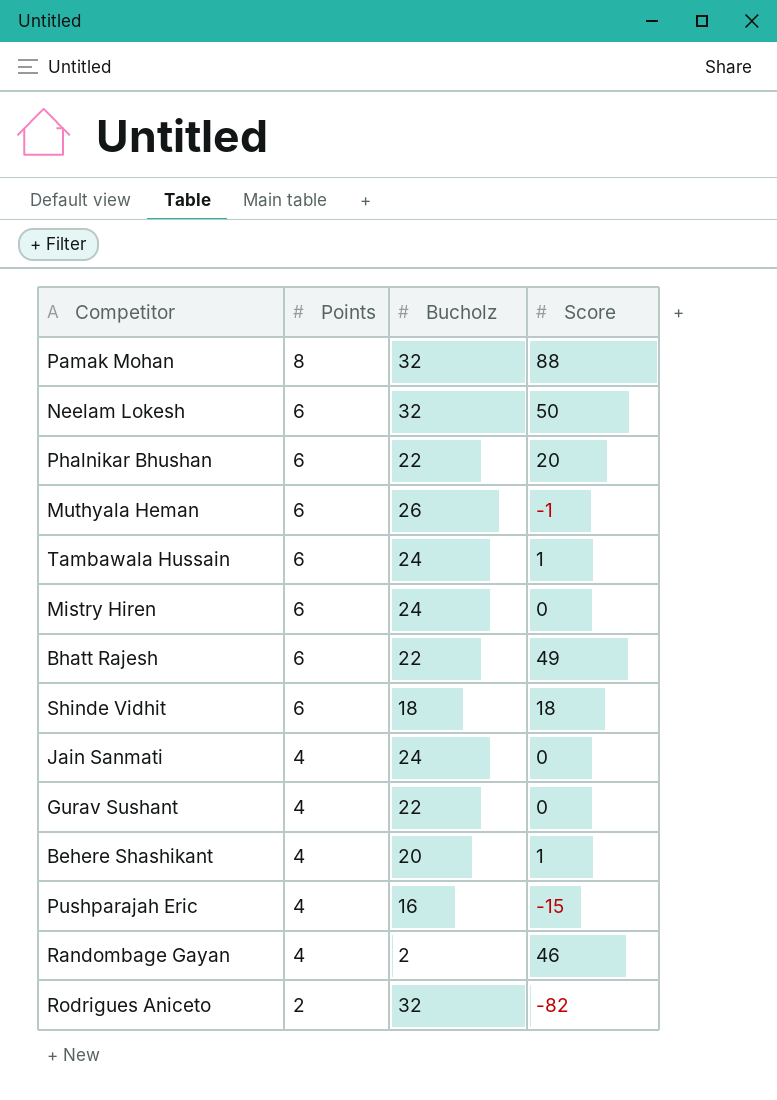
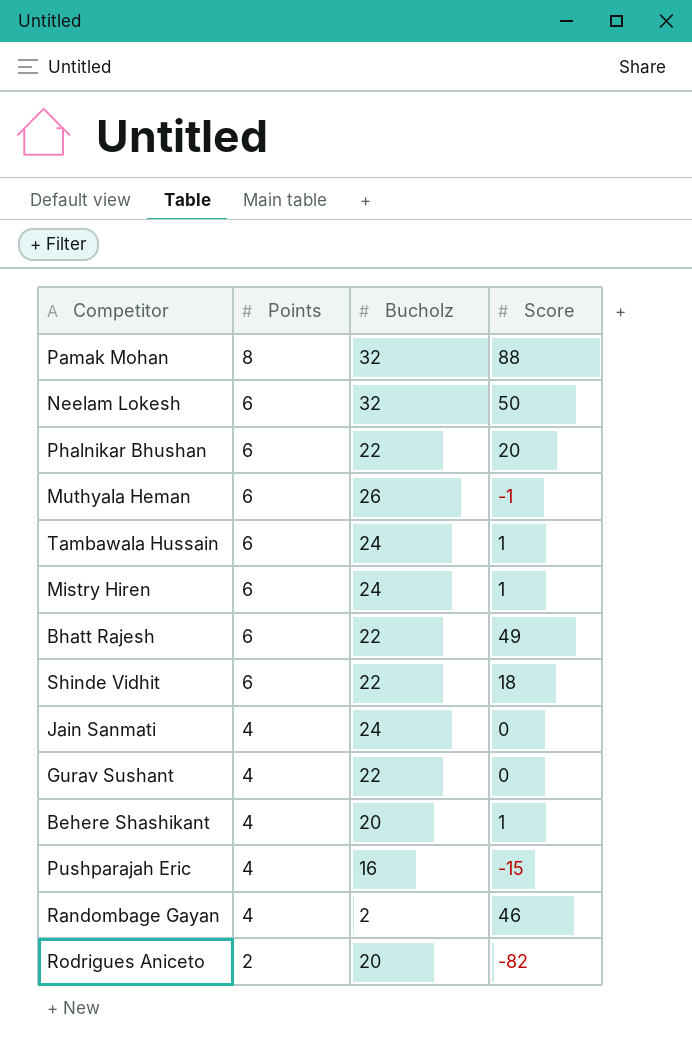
Mistry Hiren | Score: 0 -> 1
Shinde Vidhit | Bucholz: 18 -> 22
Rodrigues Aniceto | Bucholz: 32 -> 20

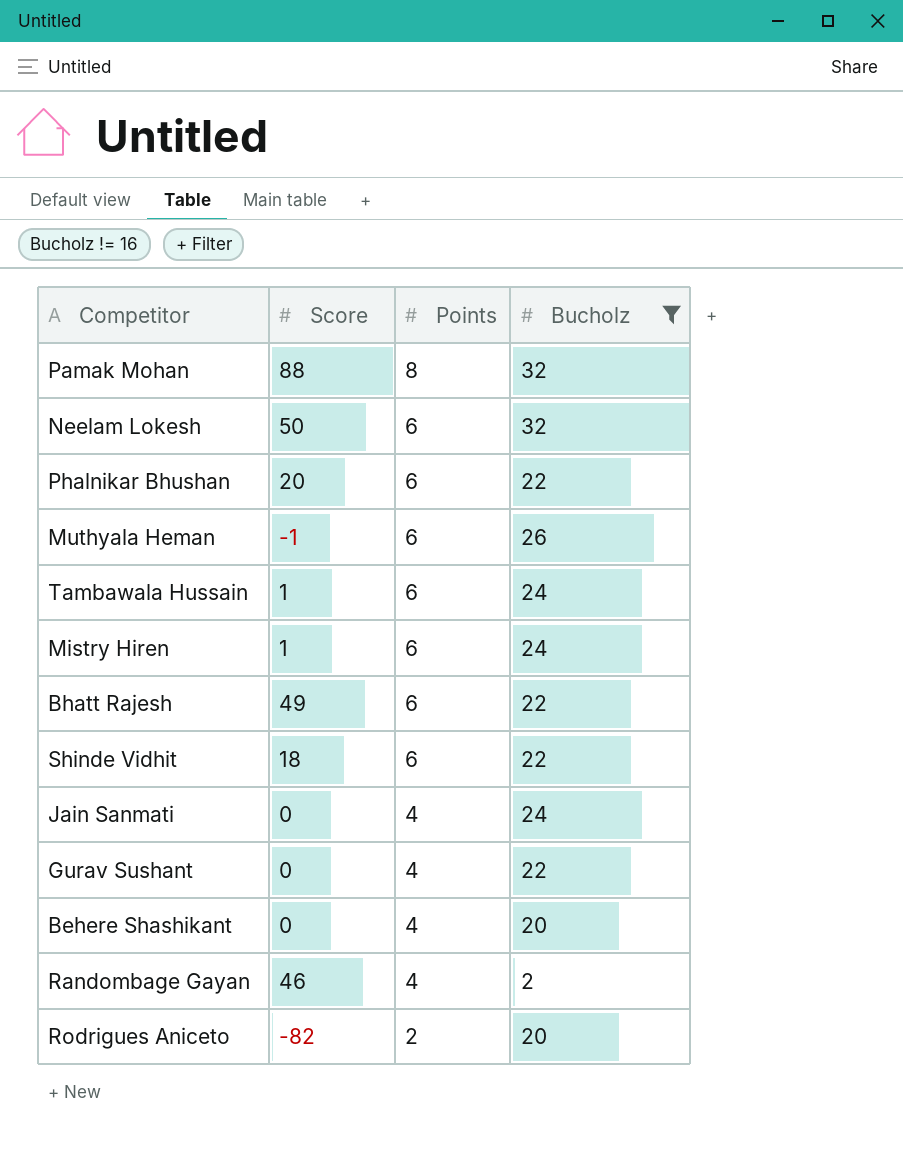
filter: none -> Bucholz != 16
column Score | position: 4 -> 2
Behere Shashikant | Score: 1 -> 0

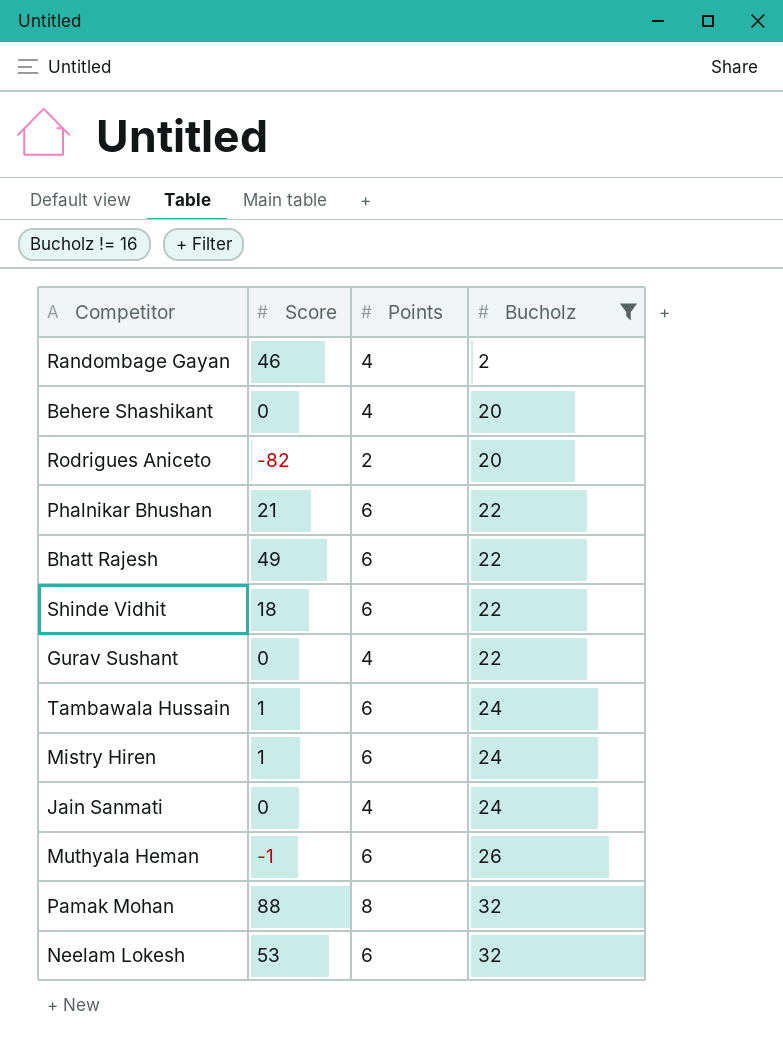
row order: Points descending -> Bucholz ascending
Phalnikar Bhushan | Score: 20 -> 21
Neelam Lokesh | Score: 50 -> 53

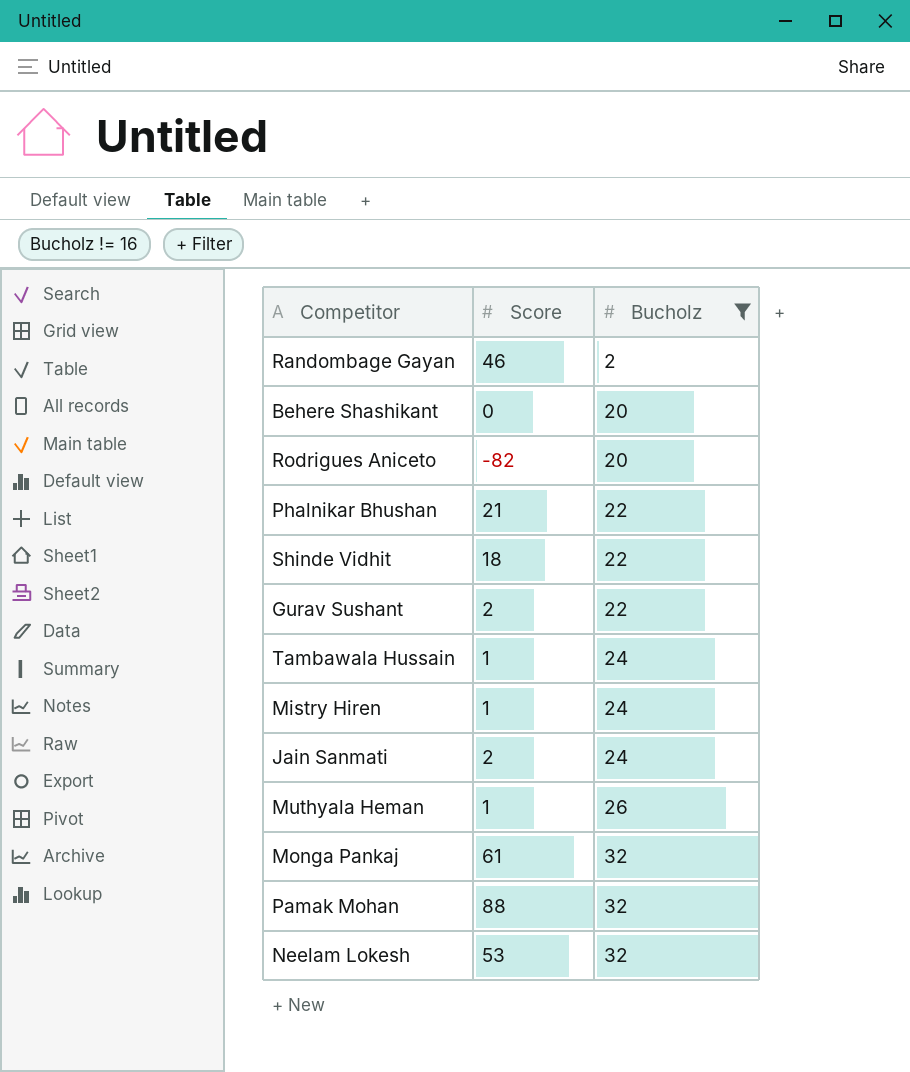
column Points | position: 3 -> none
row Bhatt Rajesh: 49 | 6 | 22 -> none
Gurav Sushant | Score: 0 -> 2
Jain Sanmati | Score: 0 -> 2
Muthyala Heman | Score: -1 -> 1
row Monga Pankaj: none -> 61 | 32

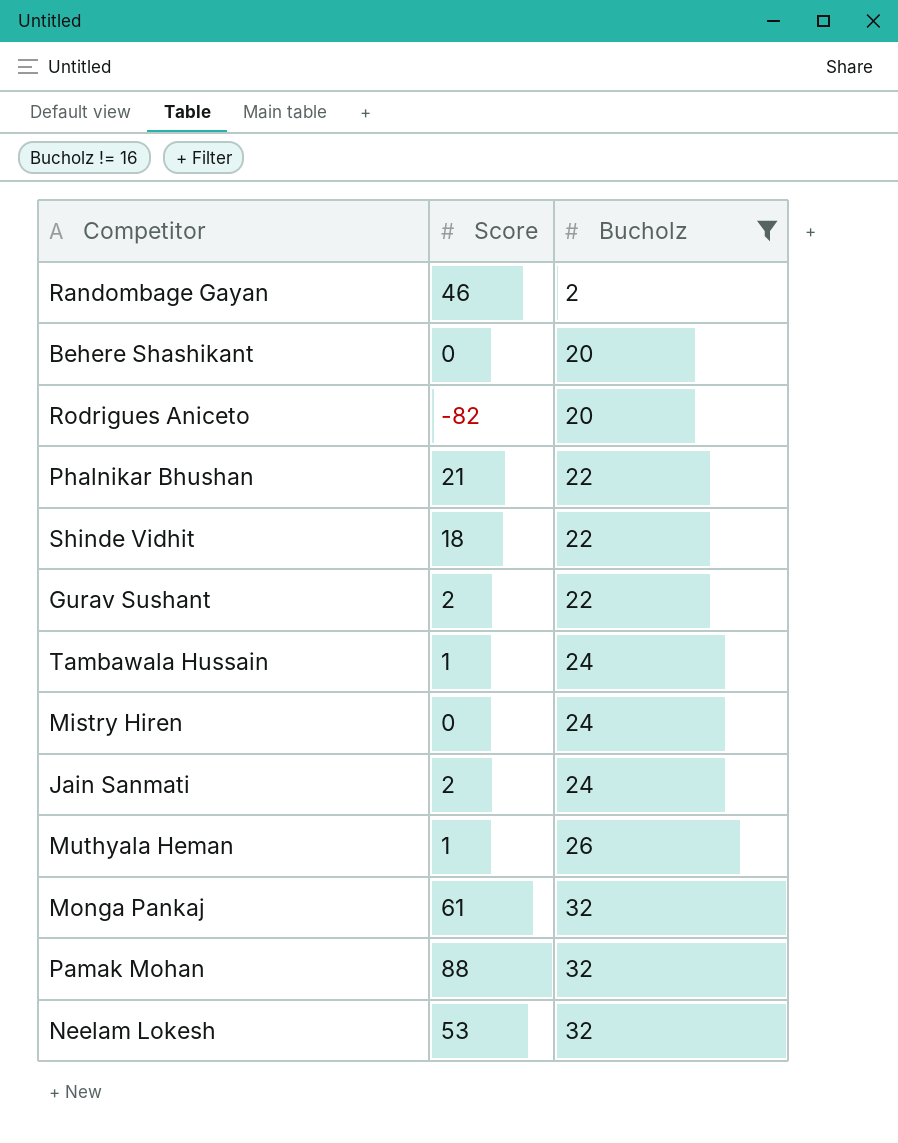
Mistry Hiren | Score: 1 -> 0

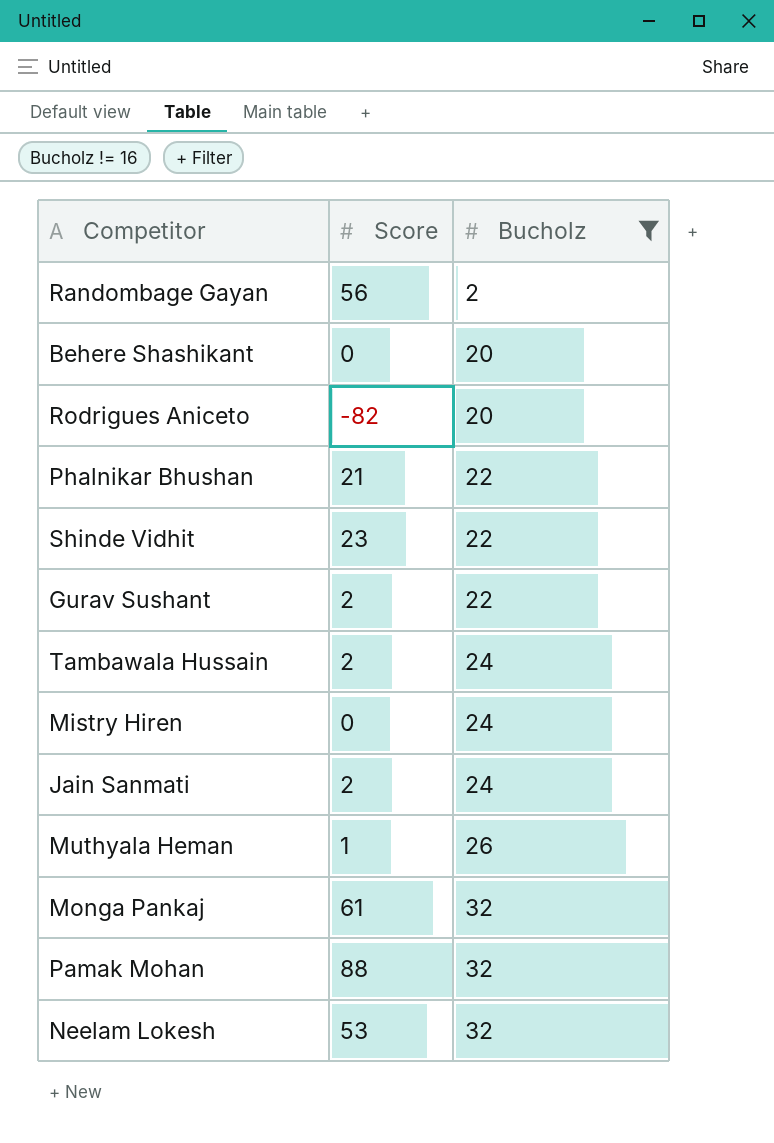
Randombage Gayan | Score: 46 -> 56
Shinde Vidhit | Score: 18 -> 23
Tambawala Hussain | Score: 1 -> 2

